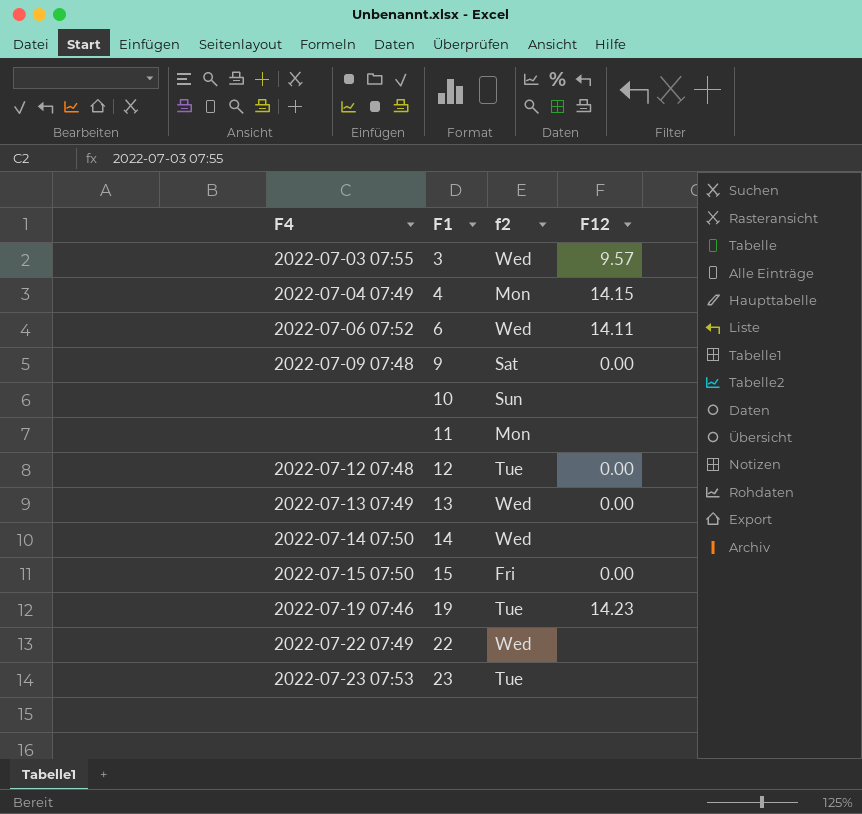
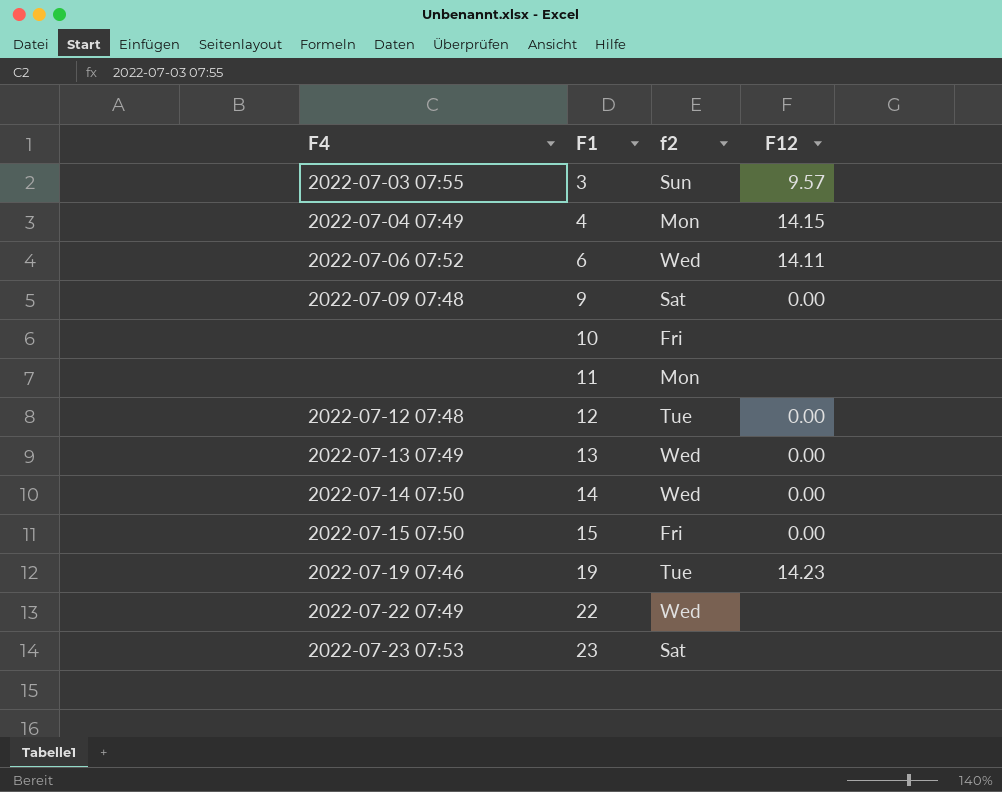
3 | f2: Wed -> Sun
10 | f2: Sun -> Fri
14 | F12: none -> 0.00
23 | f2: Tue -> Sat

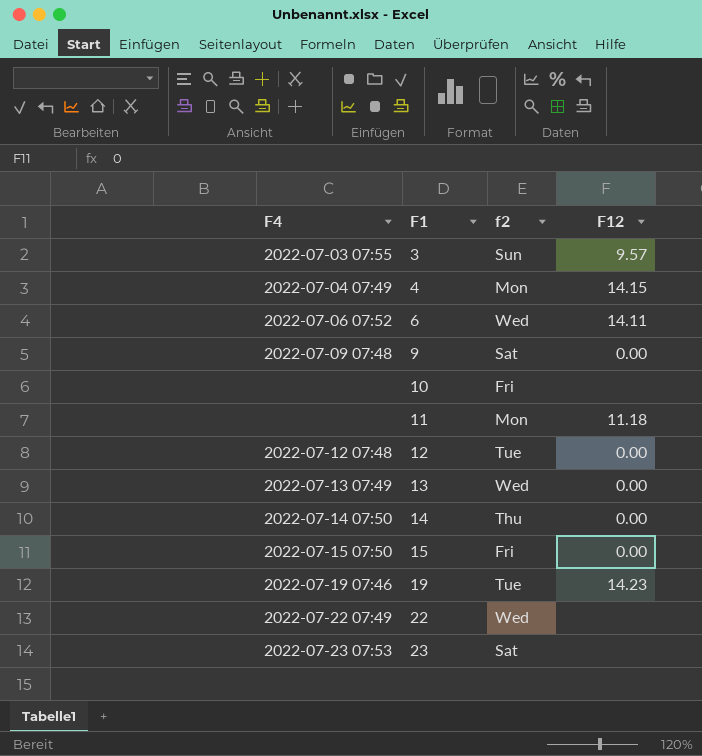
11 | F12: none -> 11.18
14 | f2: Wed -> Thu

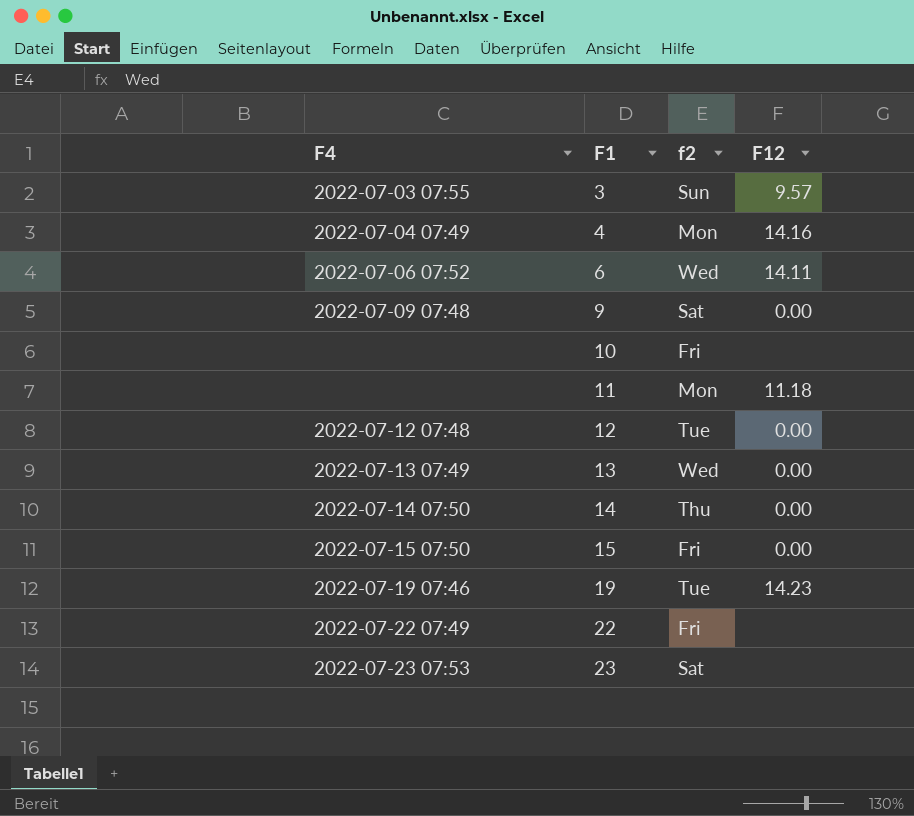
4 | F12: 14.15 -> 14.16
22 | f2: Wed -> Fri

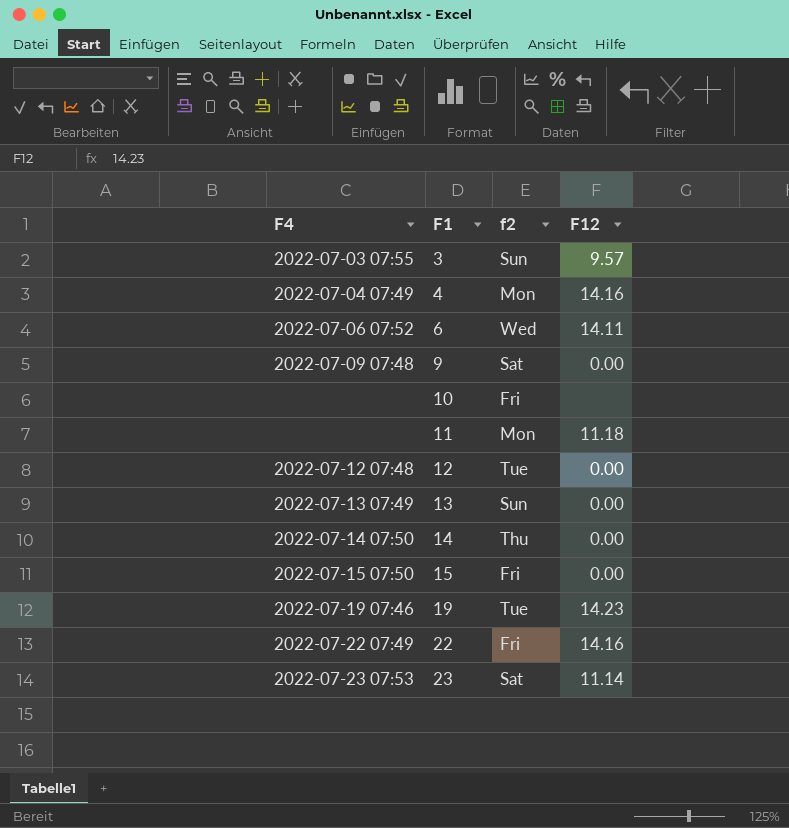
13 | f2: Wed -> Sun
22 | F12: none -> 14.16
23 | F12: none -> 11.14

